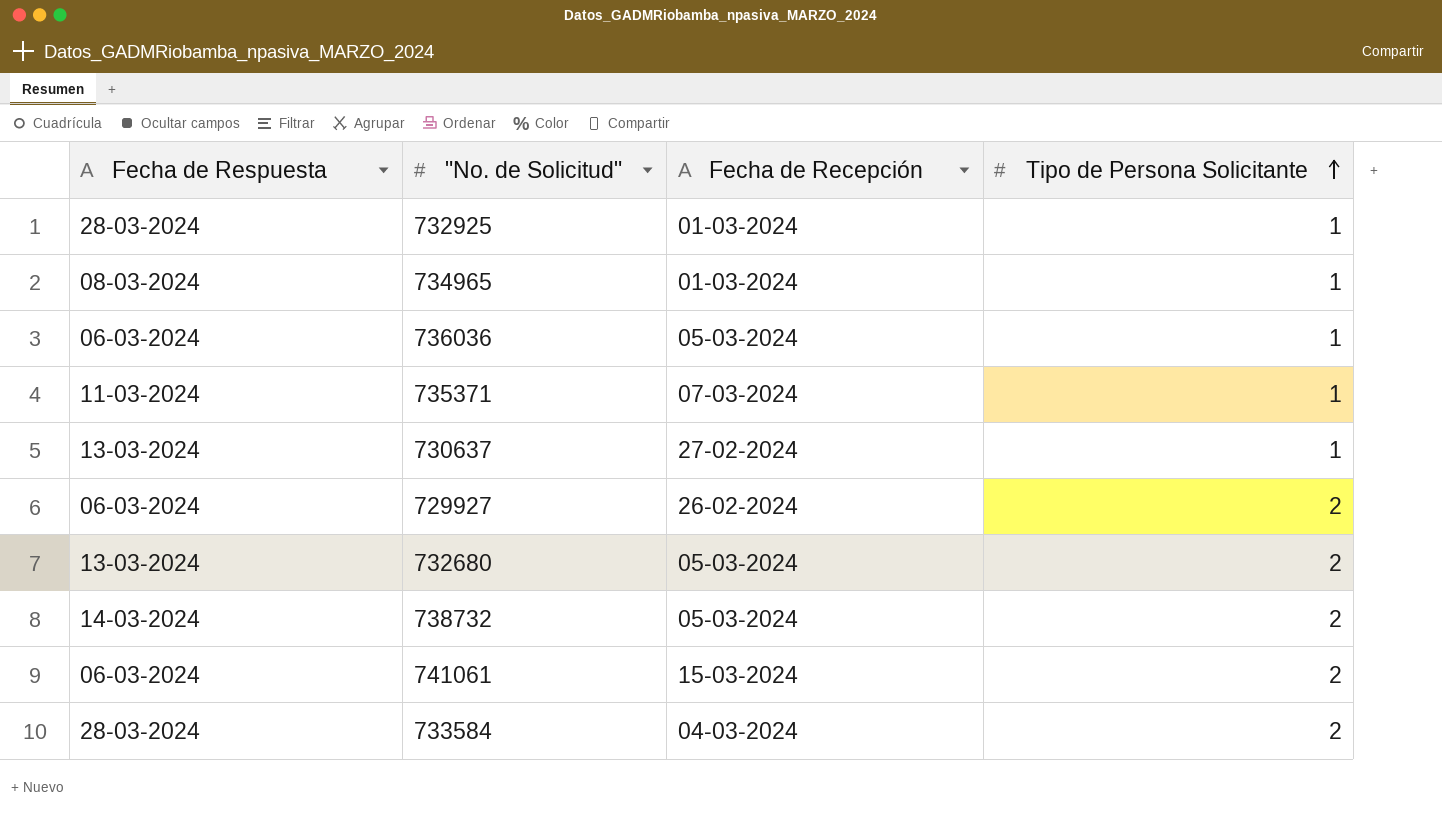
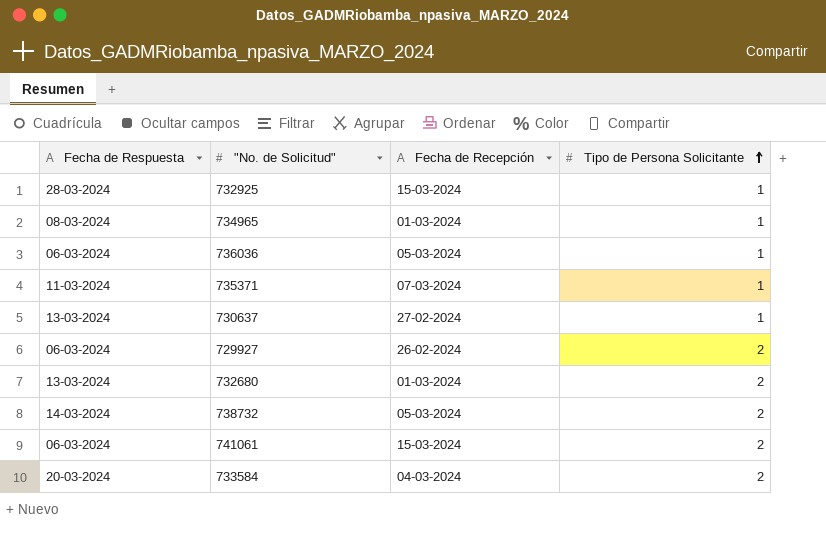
732925 | Fecha de Recepción: 01-03-2024 -> 15-03-2024
732680 | Fecha de Recepción: 05-03-2024 -> 01-03-2024
733584 | Fecha de Respuesta: 28-03-2024 -> 20-03-2024

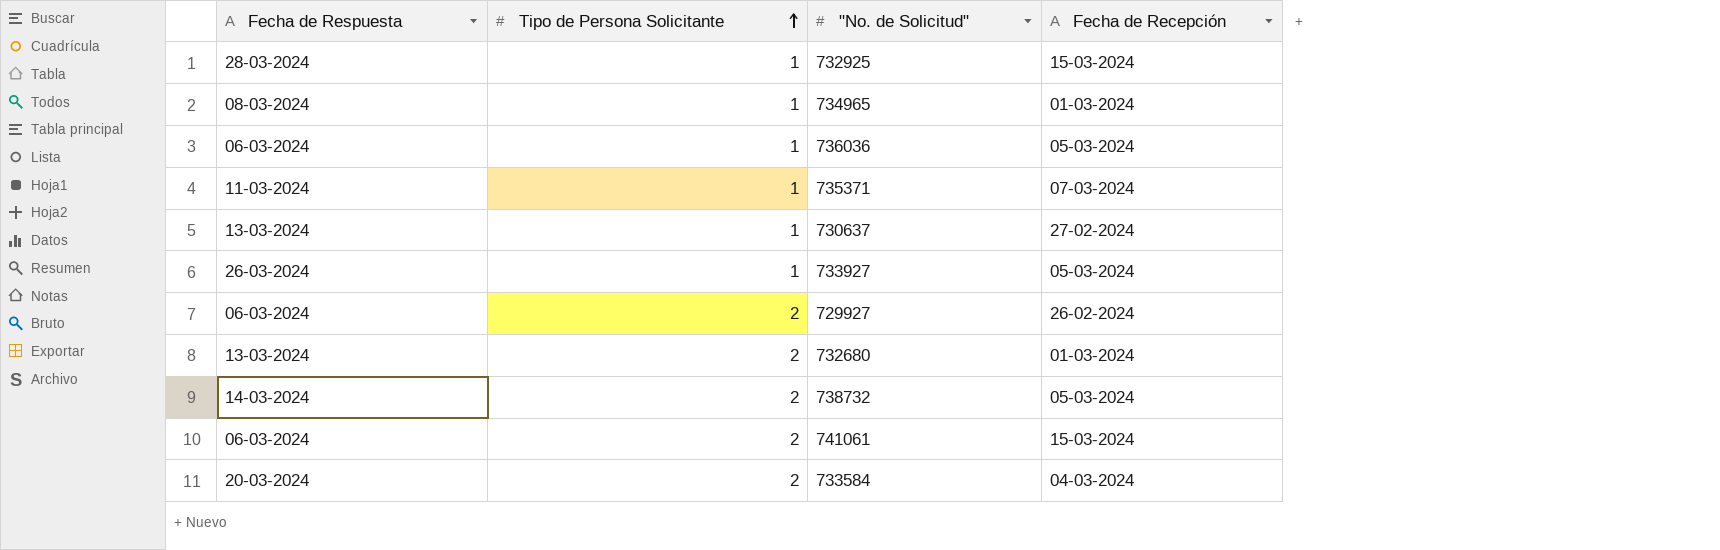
column Tipo de Persona Solicitante | position: 4 -> 2
row 733927: none -> 26-03-2024 | 1 | 05-03-2024

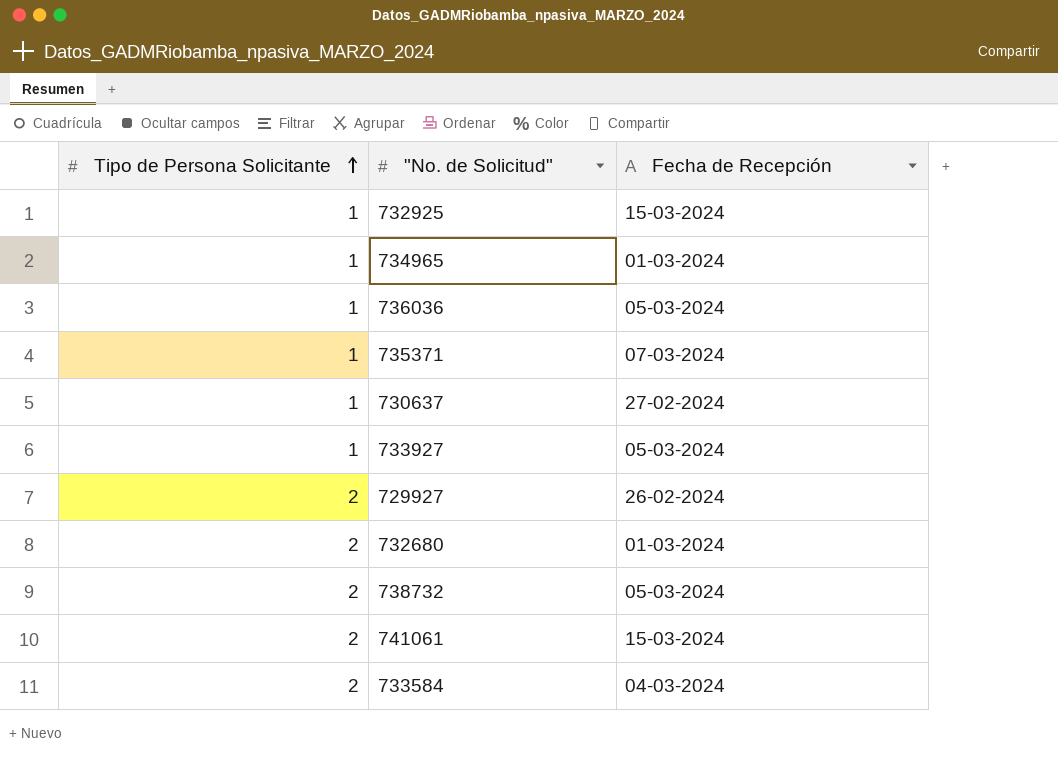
column Fecha de Respuesta | position: 1 -> none

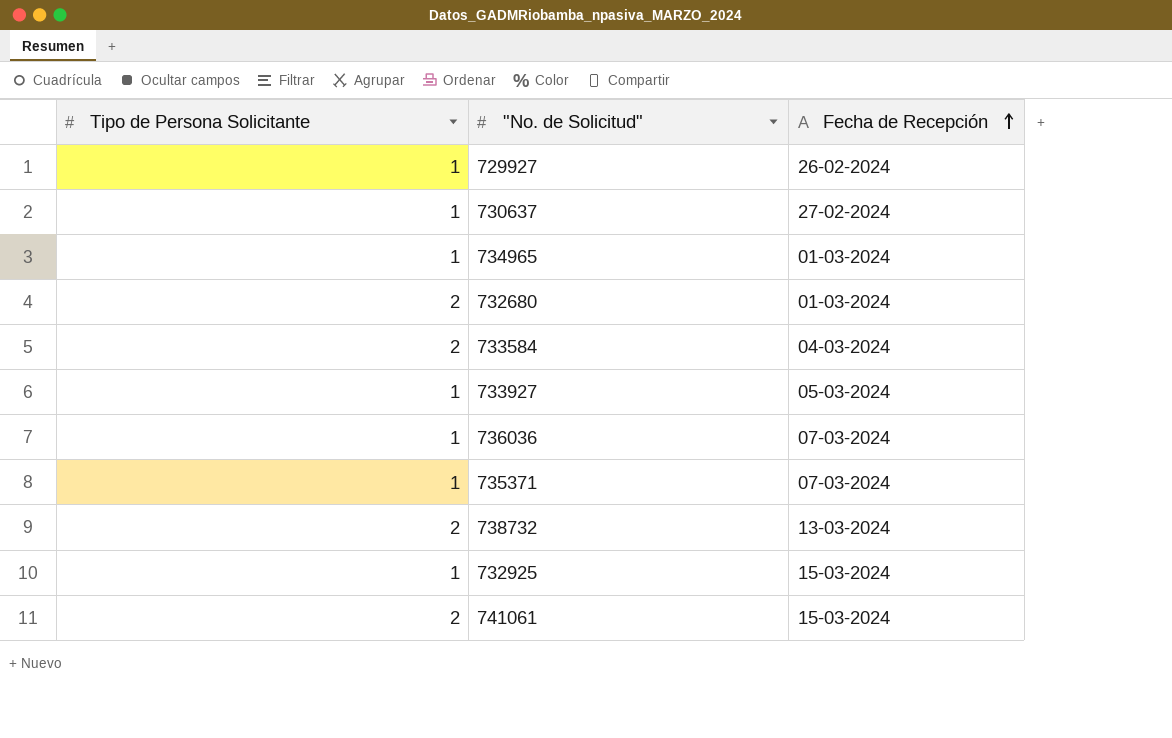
row order: Tipo de Persona Solicitante ascending -> Fecha de Recepción ascending
729927 | Tipo de Persona Solicitante: 2 -> 1
736036 | Fecha de Recepción: 05-03-2024 -> 07-03-2024
738732 | Fecha de Recepción: 05-03-2024 -> 13-03-2024

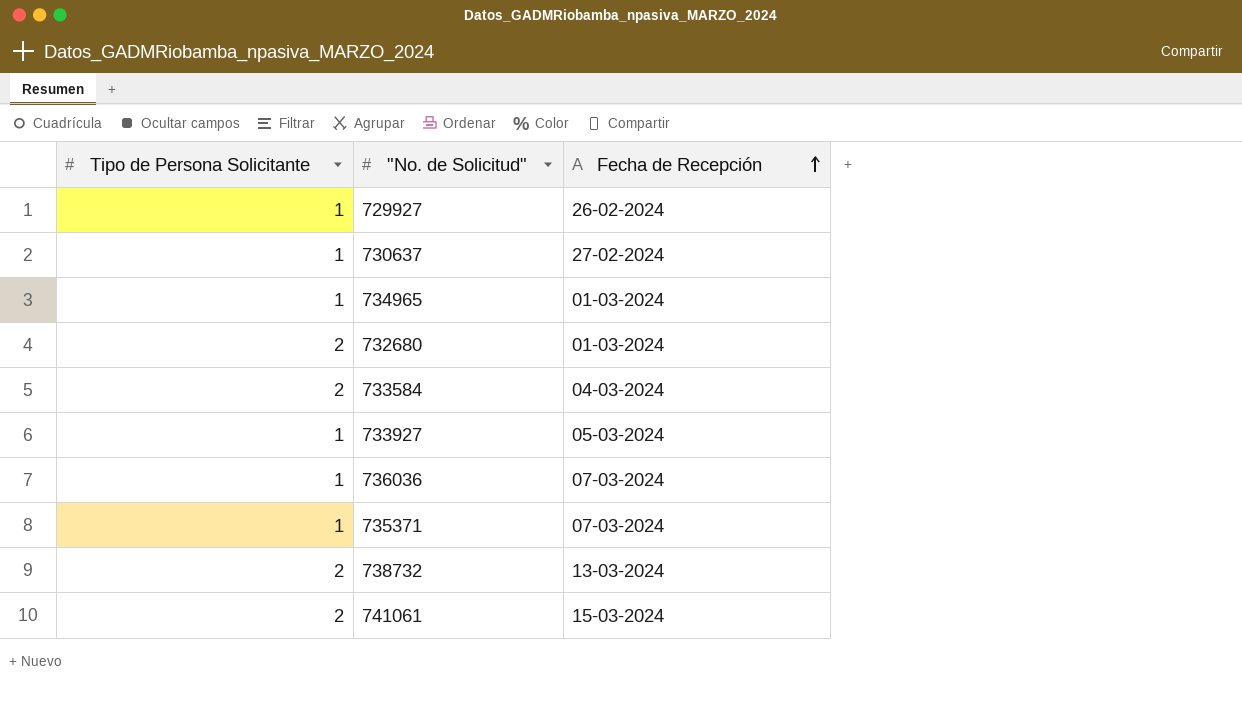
row 732925: 1 | 15-03-2024 -> none

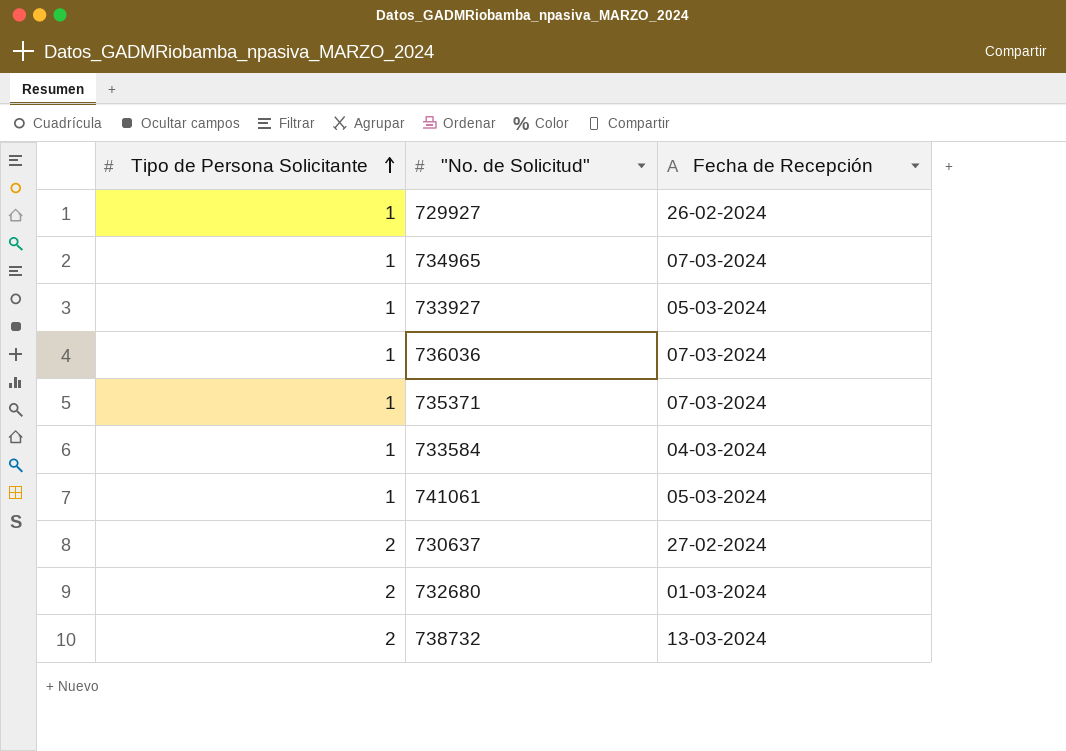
row order: Fecha de Recepción ascending -> Tipo de Persona Solicitante ascending
734965 | Fecha de Recepción: 01-03-2024 -> 07-03-2024
733584 | Tipo de Persona Solicitante: 2 -> 1
741061 | Tipo de Persona Solicitante: 2 -> 1
741061 | Fecha de Recepción: 15-03-2024 -> 05-03-2024
730637 | Tipo de Persona Solicitante: 1 -> 2

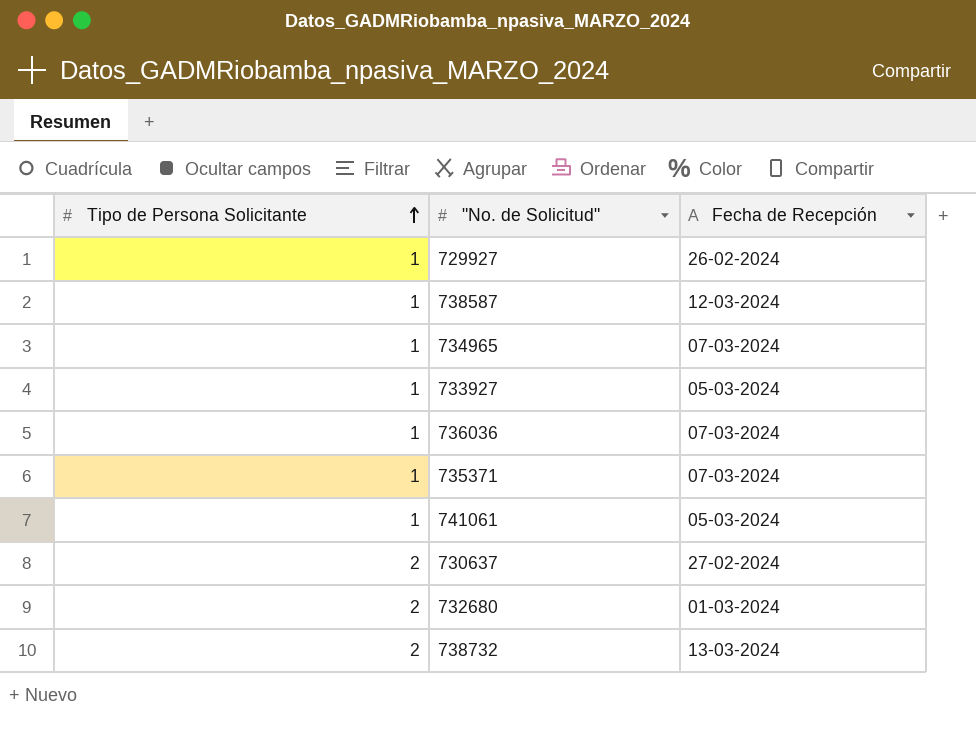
row 733584: 1 | 04-03-2024 -> none
row 738587: none -> 1 | 12-03-2024

